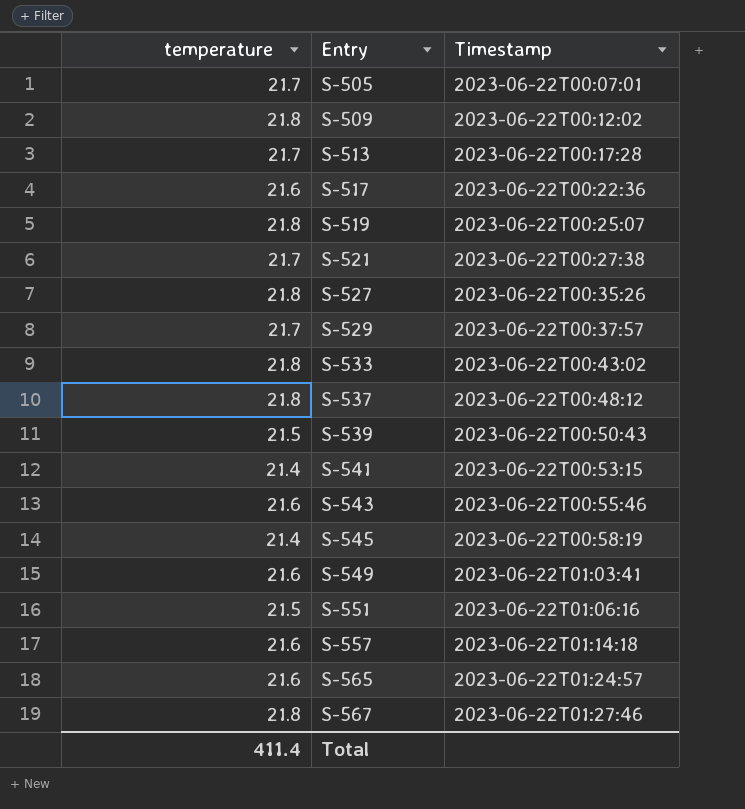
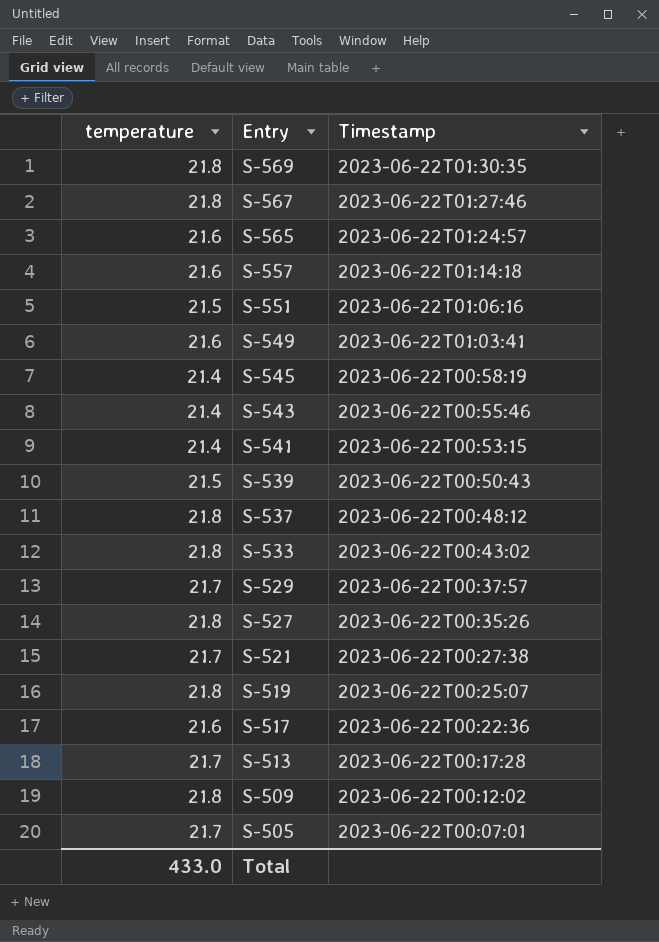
row order: Entry ascending -> Entry descending
row S-569: none -> 21.8 | 2023-06-22T01:30:35
S-543 | temperature: 21.6 -> 21.4
Total | temperature: 411.4 -> 433.0

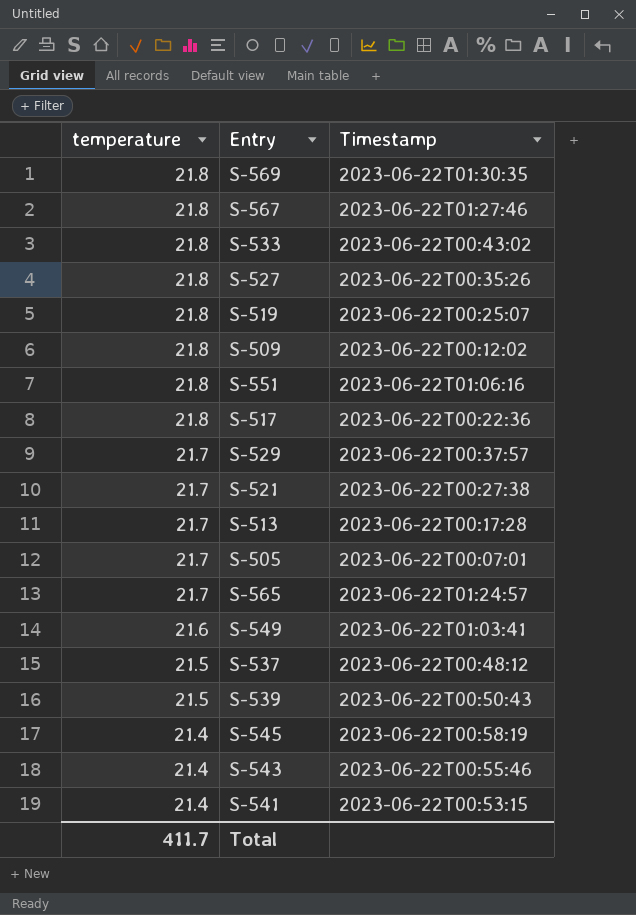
row order: Entry descending -> temperature descending
row S-557: 21.6 | 2023-06-22T01:14:18 -> none
S-551 | temperature: 21.5 -> 21.8
S-517 | temperature: 21.6 -> 21.8
S-565 | temperature: 21.6 -> 21.7
S-537 | temperature: 21.8 -> 21.5
Total | temperature: 433.0 -> 411.7

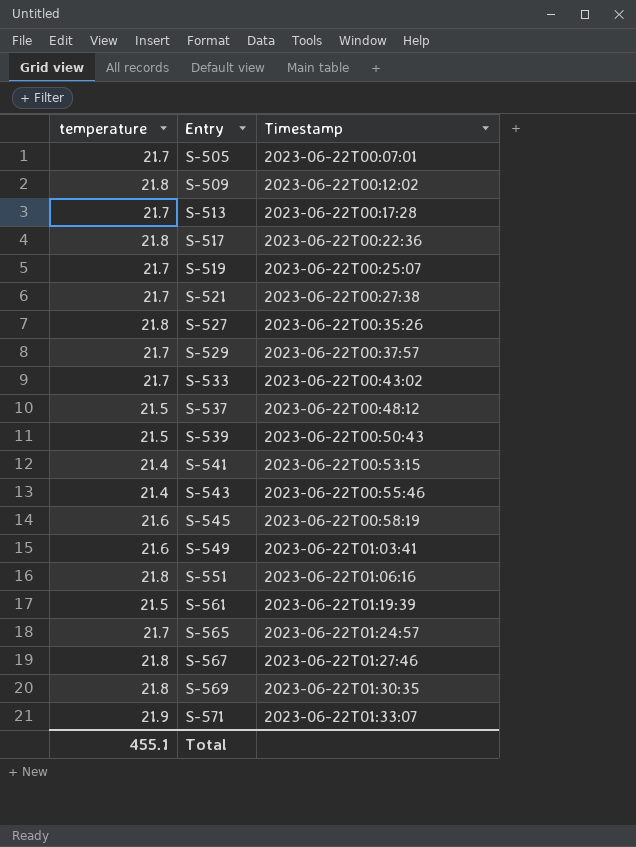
row order: temperature descending -> Entry ascending
S-519 | temperature: 21.8 -> 21.7
S-533 | temperature: 21.8 -> 21.7
S-545 | temperature: 21.4 -> 21.6
row S-561: none -> 21.5 | 2023-06-22T01:19:39
row S-571: none -> 21.9 | 2023-06-22T01:33:07
Total | temperature: 411.7 -> 455.1

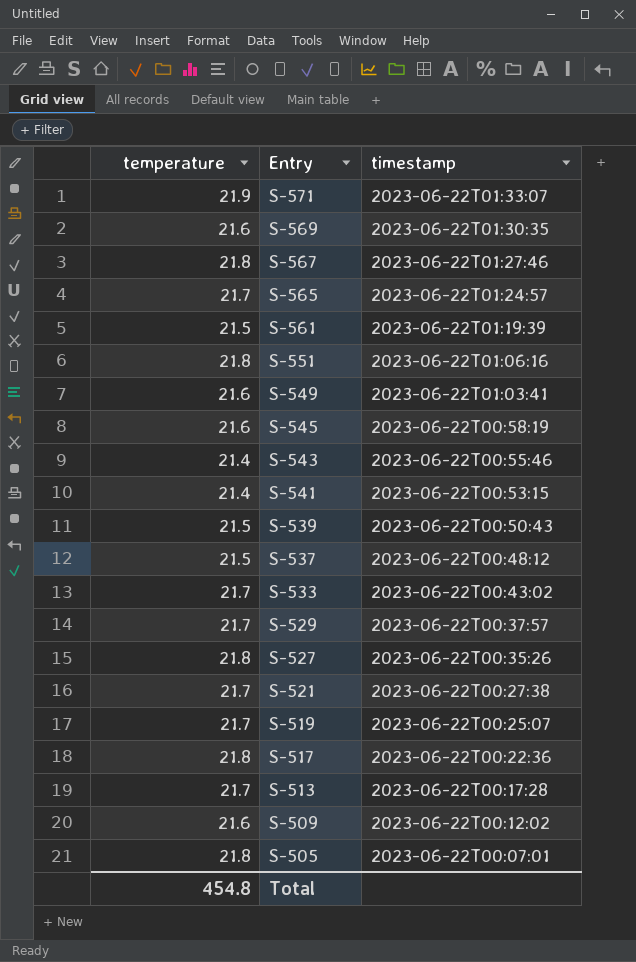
row order: Entry ascending -> Entry descending
column name: Timestamp -> timestamp
S-569 | temperature: 21.8 -> 21.6
S-509 | temperature: 21.8 -> 21.6
S-505 | temperature: 21.7 -> 21.8
Total | temperature: 455.1 -> 454.8

